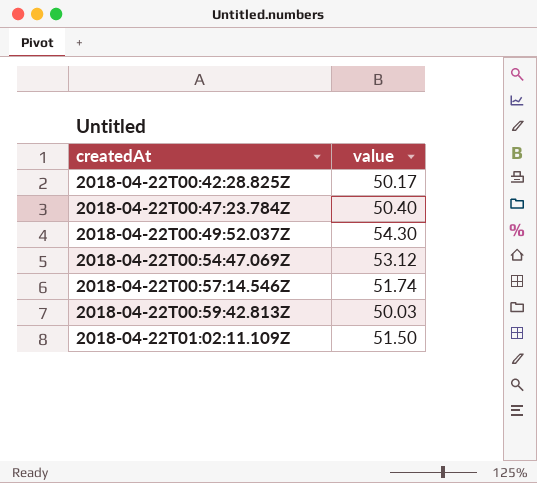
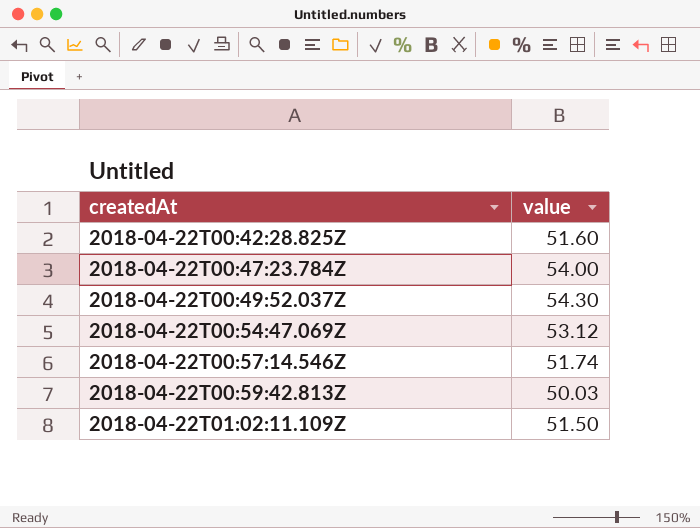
2018-04-22T00:42:28.825Z | value: 50.17 -> 51.60
2018-04-22T00:47:23.784Z | value: 50.40 -> 54.00

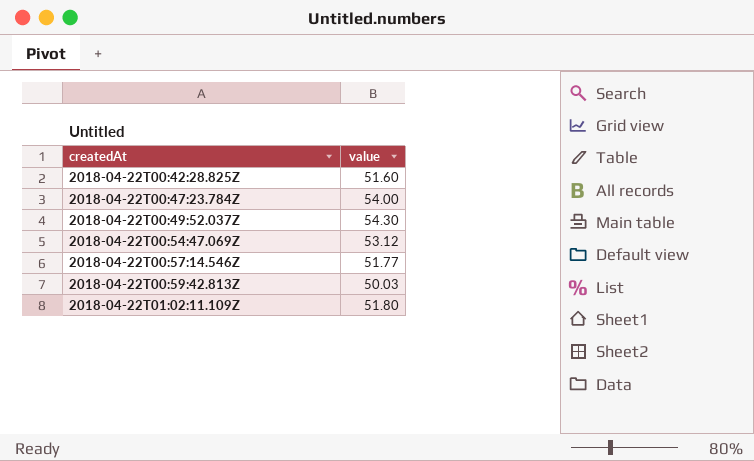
2018-04-22T00:57:14.546Z | value: 51.74 -> 51.77
2018-04-22T01:02:11.109Z | value: 51.50 -> 51.80

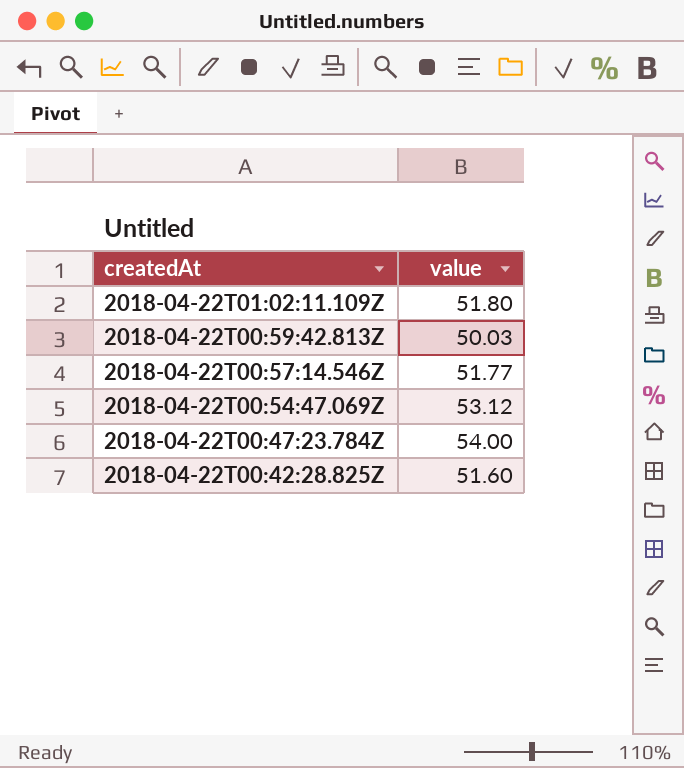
row order: createdAt ascending -> createdAt descending
row 2018-04-22T00:49:52.037Z: 54.30 -> none

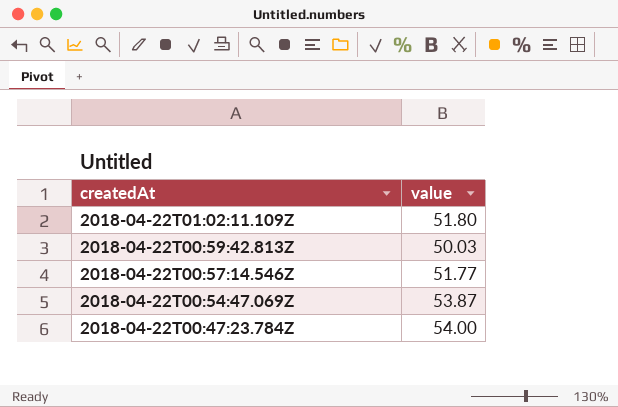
row 2018-04-22T00:42:28.825Z: 51.60 -> none
2018-04-22T00:54:47.069Z | value: 53.12 -> 53.87

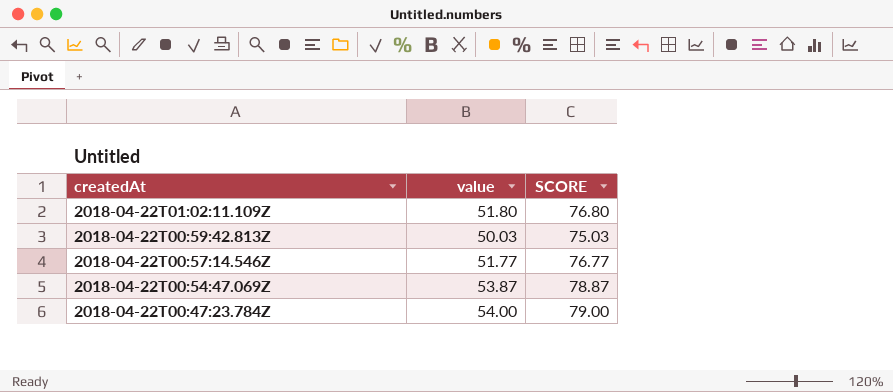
column SCORE | formula: none -> [value] + 25

